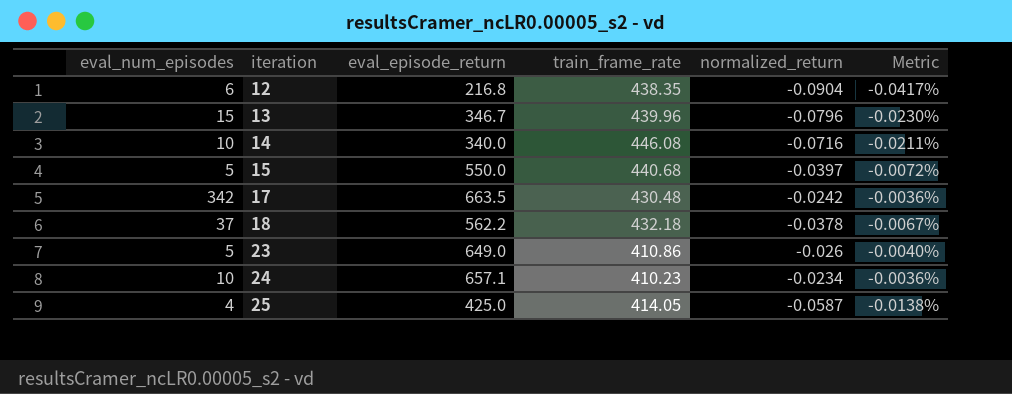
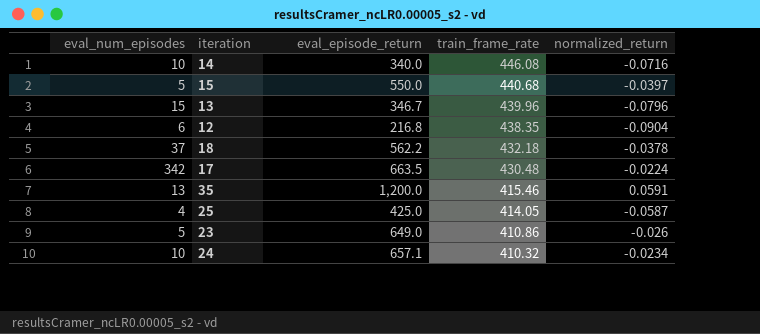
row order: iteration ascending -> train_frame_rate descending
column Metric | formula: [normalized_return] / [eval_episode_return] -> none
17 | normalized_return: -0.0242 -> -0.0224
row 35: none -> 13 | 1,200.0 | 415.46 | 0.0591
24 | train_frame_rate: 410.23 -> 410.32

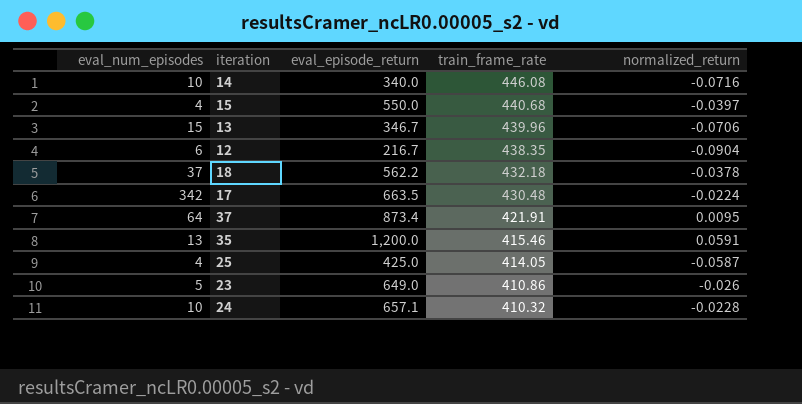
15 | eval_num_episodes: 5 -> 4
13 | normalized_return: -0.0796 -> -0.0706
12 | eval_episode_return: 216.8 -> 216.7
row 37: none -> 64 | 873.4 | 421.91 | 0.0095
24 | normalized_return: -0.0234 -> -0.0228

